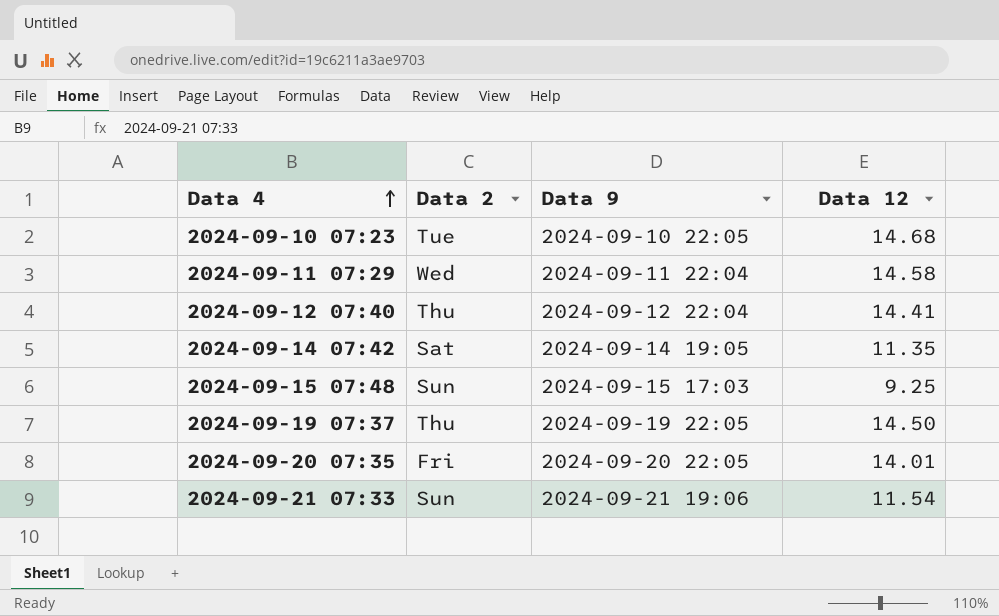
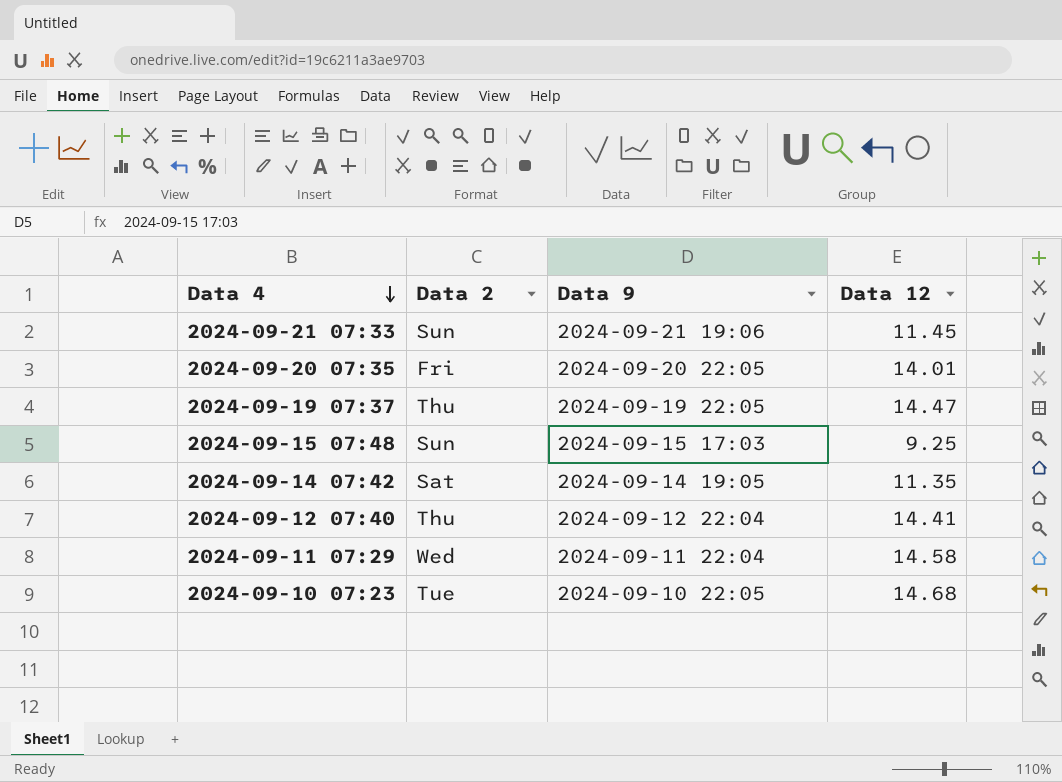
row order: Data 4 ascending -> Data 4 descending
2024-09-21 07:33 | Data 12: 11.54 -> 11.45
2024-09-19 07:37 | Data 12: 14.50 -> 14.47

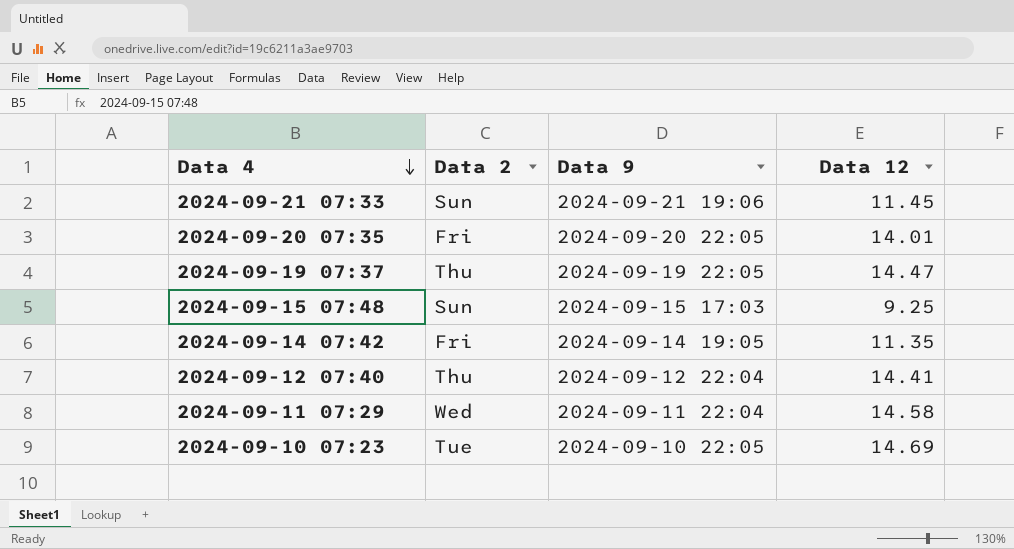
2024-09-14 07:42 | Data 2: Sat -> Fri
2024-09-10 07:23 | Data 12: 14.68 -> 14.69

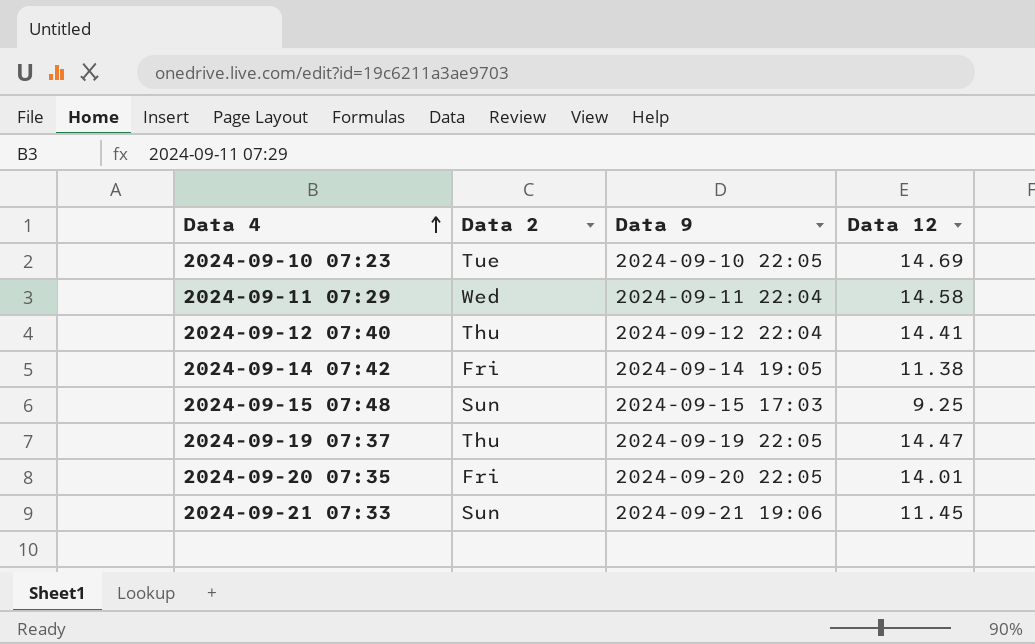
row order: Data 4 descending -> Data 4 ascending
2024-09-14 07:42 | Data 12: 11.35 -> 11.38

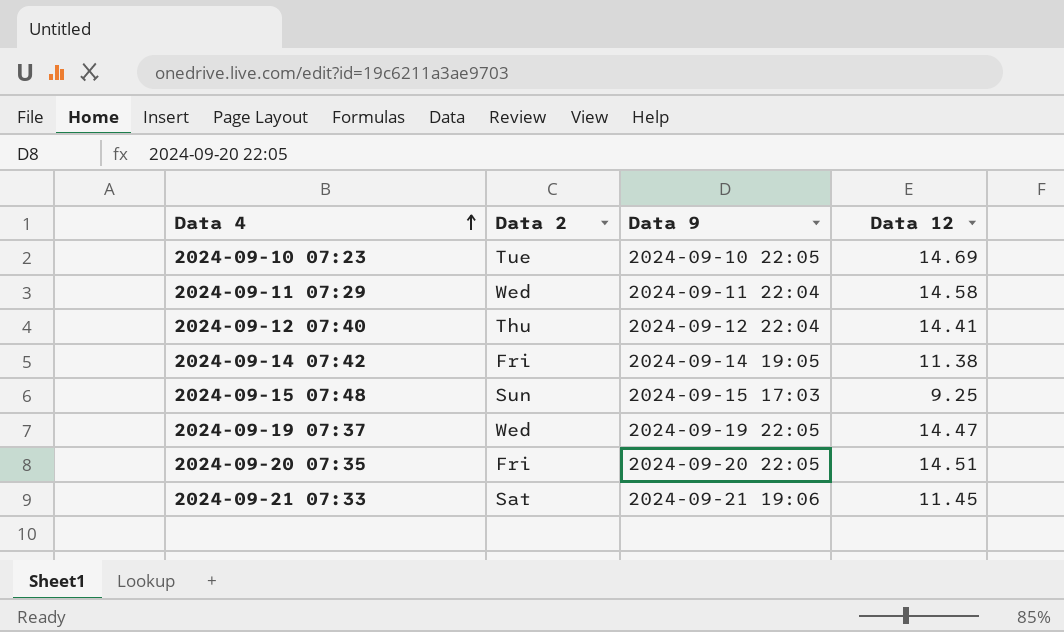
2024-09-19 07:37 | Data 2: Thu -> Wed
2024-09-20 07:35 | Data 12: 14.01 -> 14.51
2024-09-21 07:33 | Data 2: Sun -> Sat

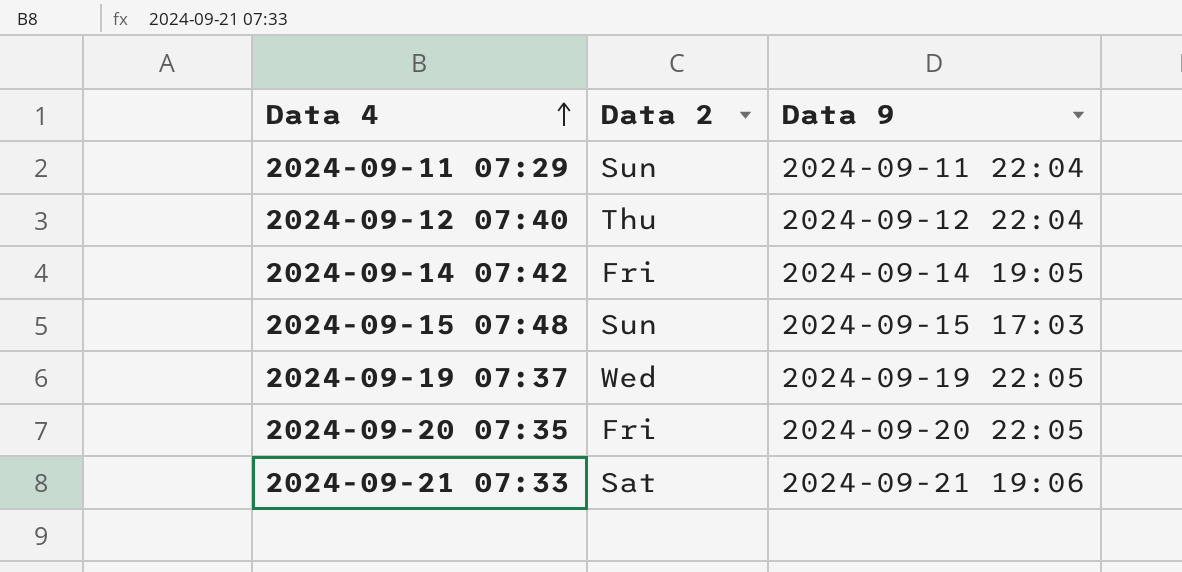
column Data 12 | position: 4 -> none
row 2024-09-10 07:23: Tue | 2024-09-10 22:05 | 14.69 -> none
2024-09-11 07:29 | Data 2: Wed -> Sun

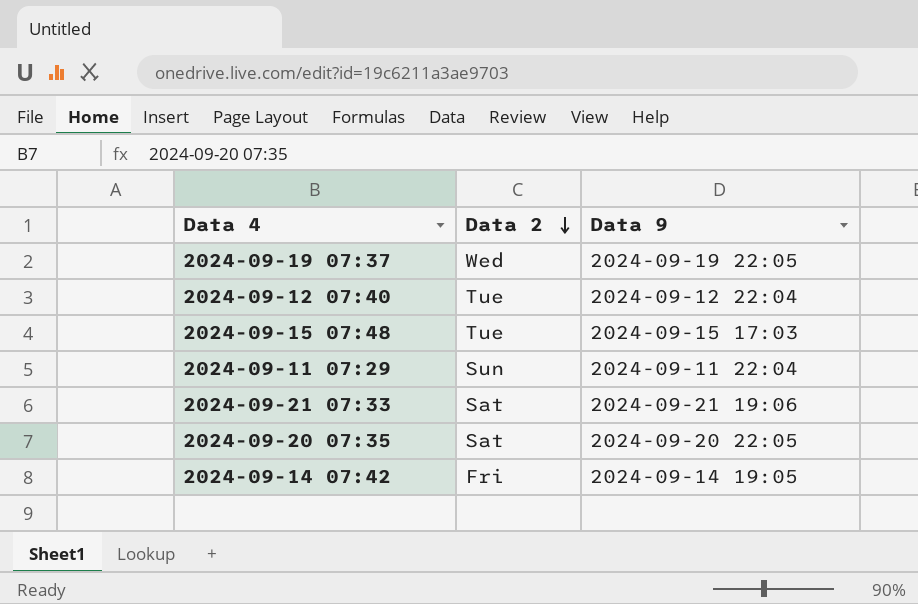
row order: Data 4 ascending -> Data 2 descending
2024-09-12 07:40 | Data 2: Thu -> Tue
2024-09-15 07:48 | Data 2: Sun -> Tue
2024-09-20 07:35 | Data 2: Fri -> Sat

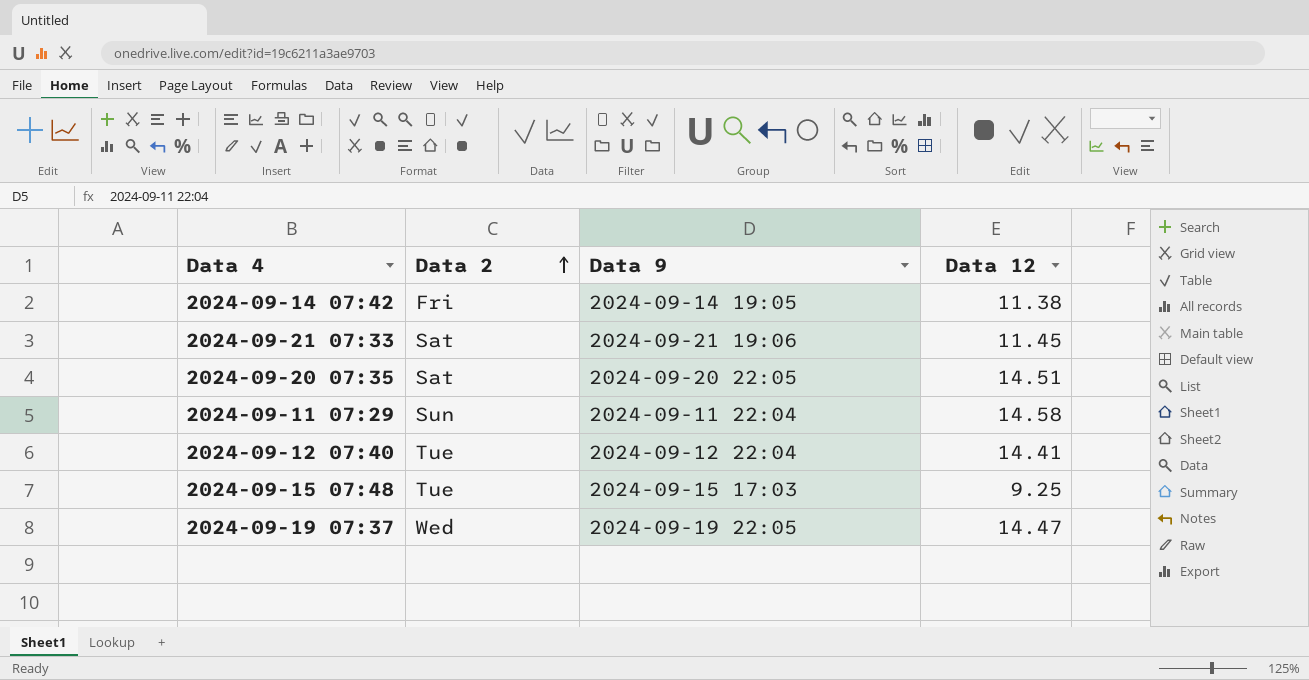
row order: Data 2 descending -> Data 2 ascending
column Data 12 | position: none -> 4

